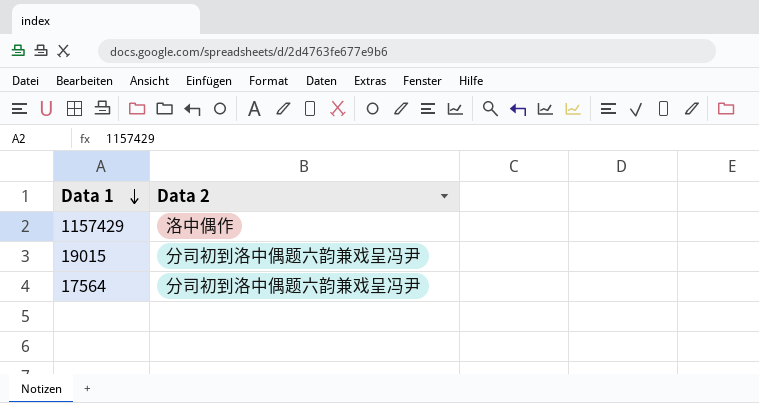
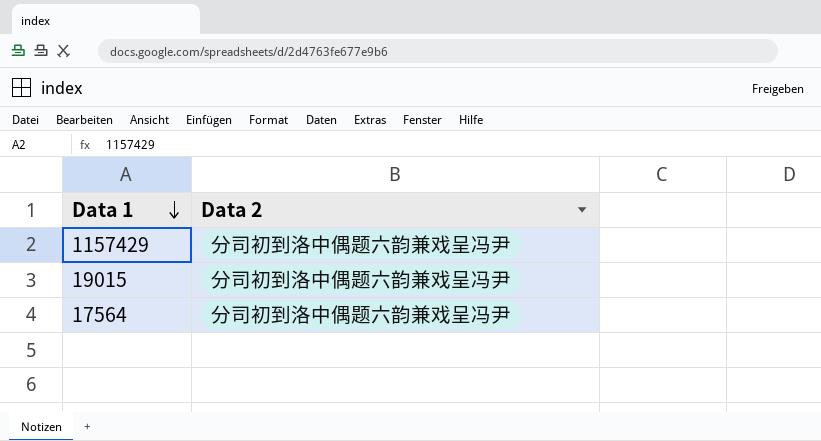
1157429 | Data 2: 洛中偶作 -> 分司初到洛中偶题六韵兼戏呈冯尹

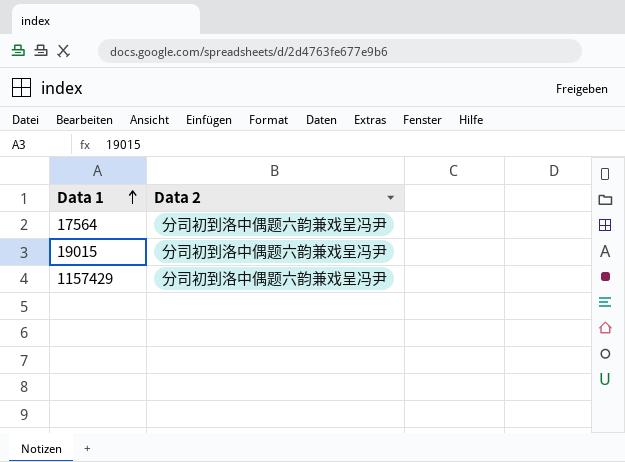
row order: Data 1 descending -> Data 1 ascending

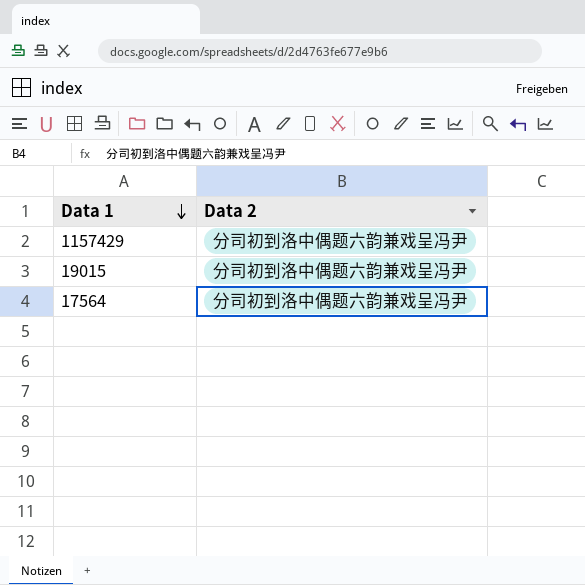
row order: Data 1 ascending -> Data 1 descending

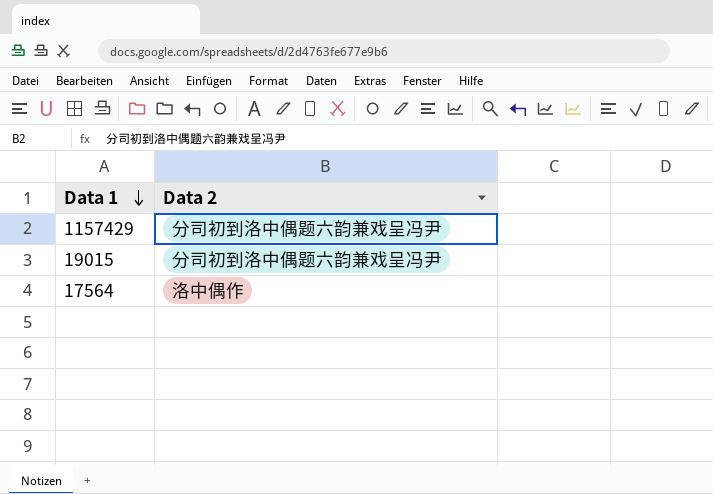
17564 | Data 2: 分司初到洛中偶题六韵兼戏呈冯尹 -> 洛中偶作

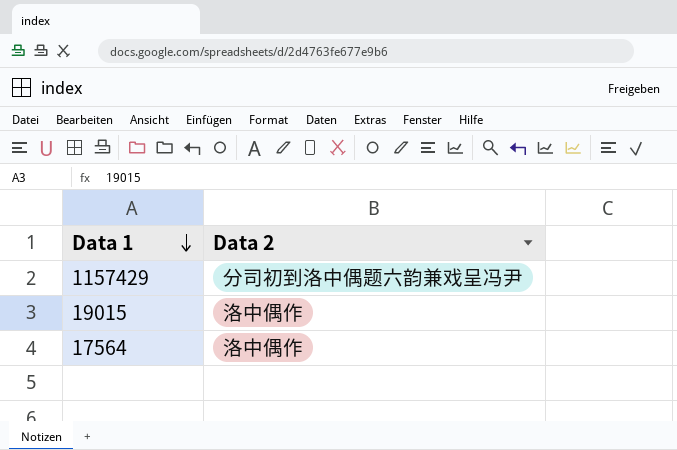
19015 | Data 2: 分司初到洛中偶题六韵兼戏呈冯尹 -> 洛中偶作

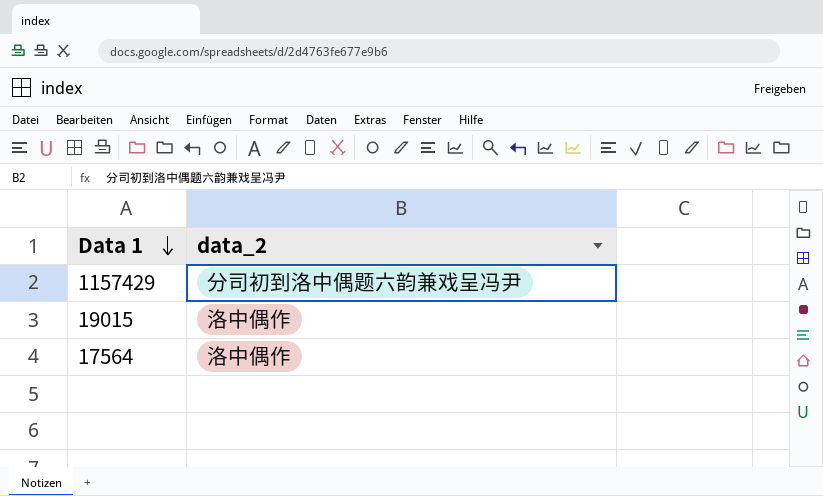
column name: Data 2 -> data_2

